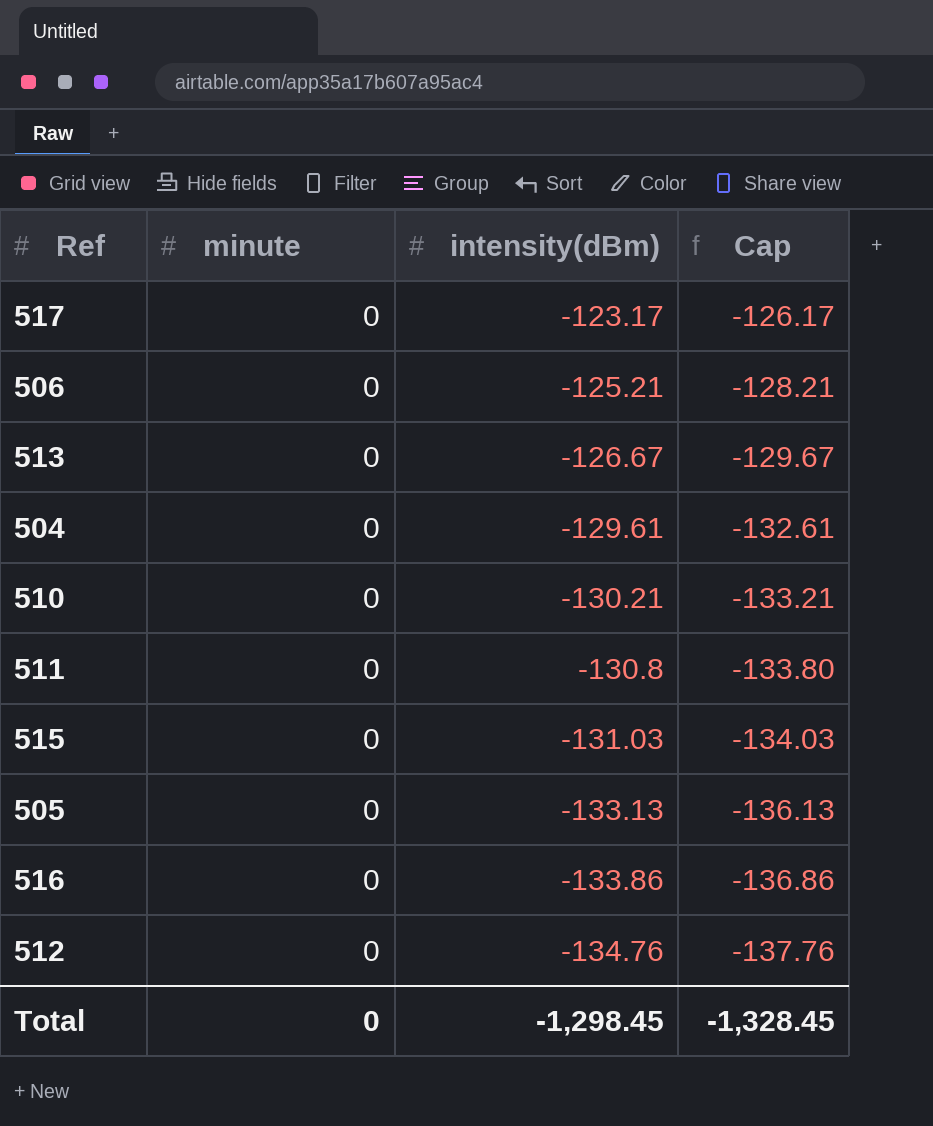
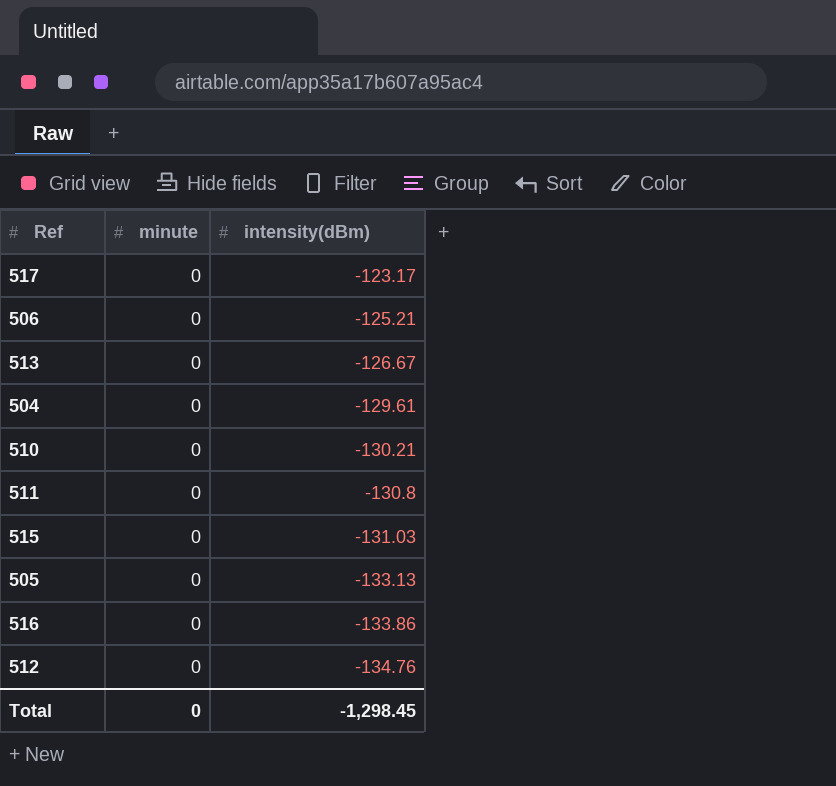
column Cap | formula: [intensity(dBm)] - 3 -> none

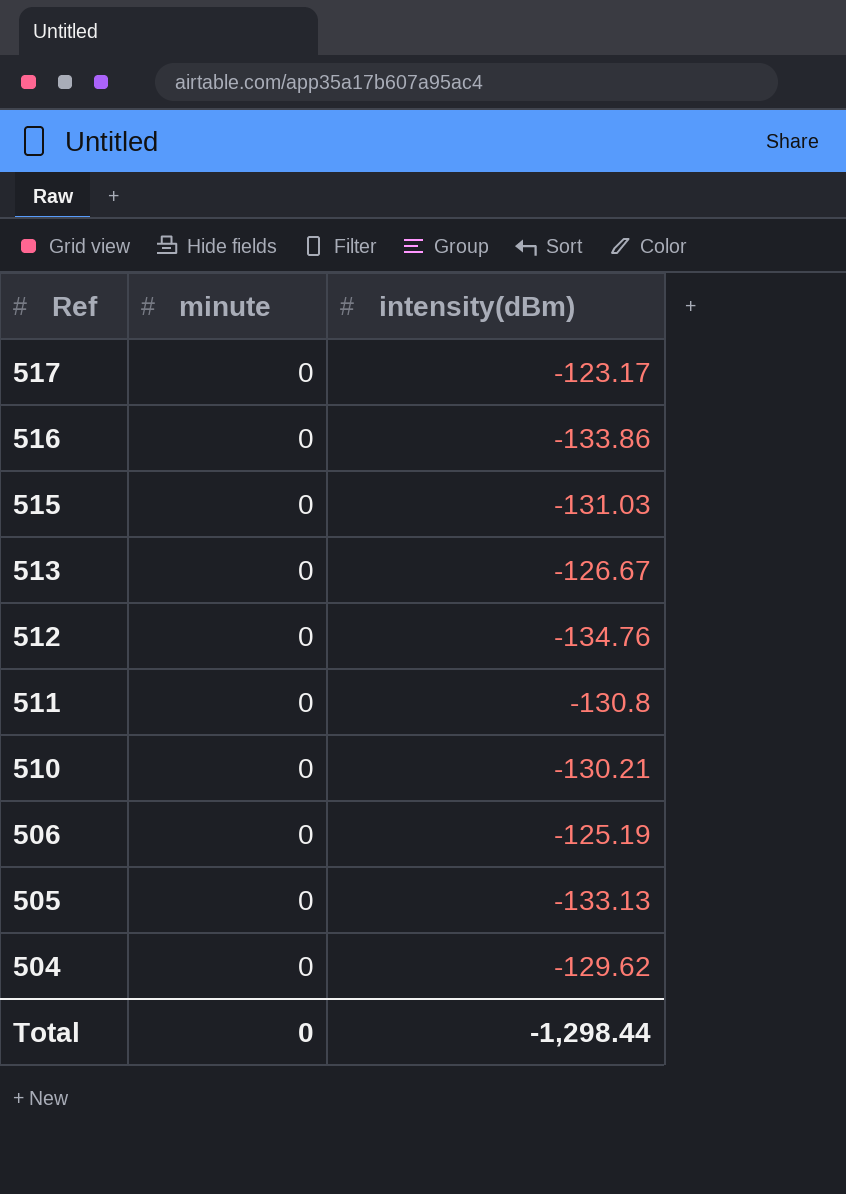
row order: intensity(dBm) descending -> Ref descending
506 | intensity(dBm): -125.21 -> -125.19
504 | intensity(dBm): -129.61 -> -129.62
Total | intensity(dBm): -1,298.45 -> -1,298.44

